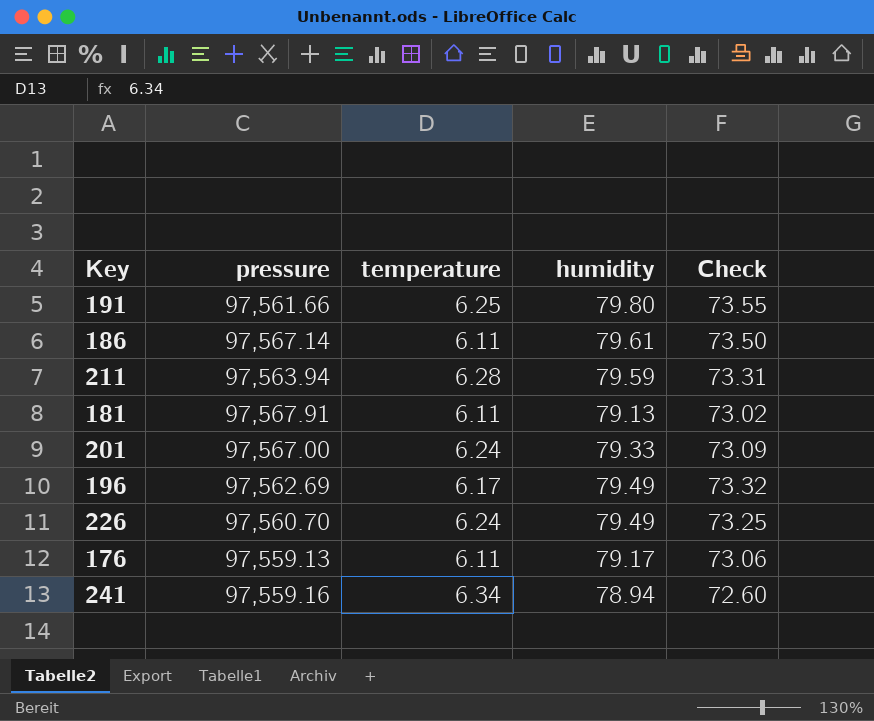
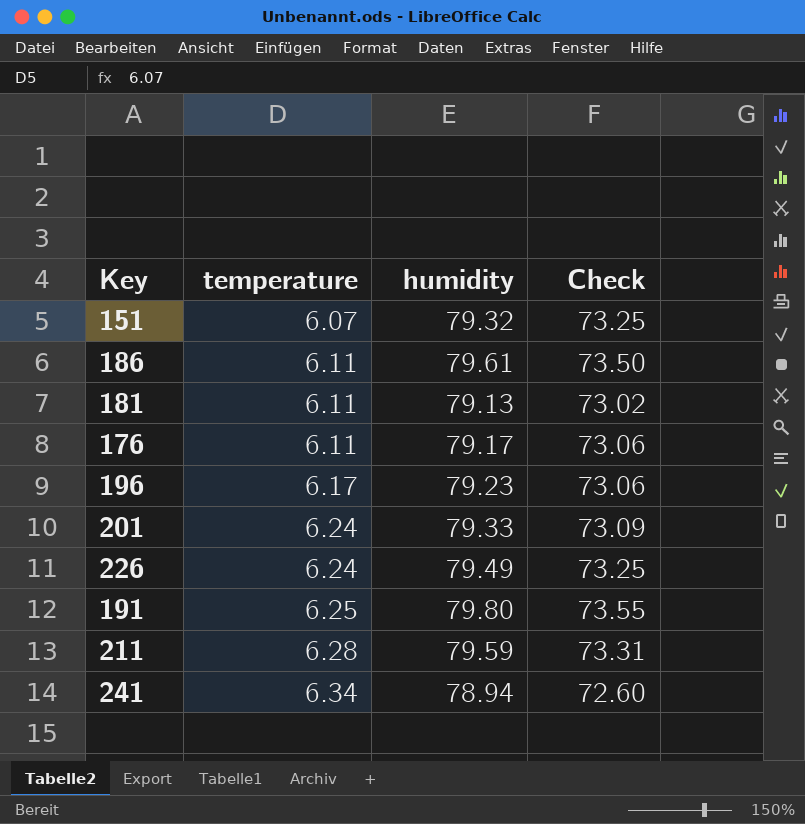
row order: none -> temperature ascending
column pressure | position: 2 -> none
row 151: none -> 6.07 | 79.32 | 73.25
196 | humidity: 79.49 -> 79.23
196 | Check: 73.32 -> 73.06

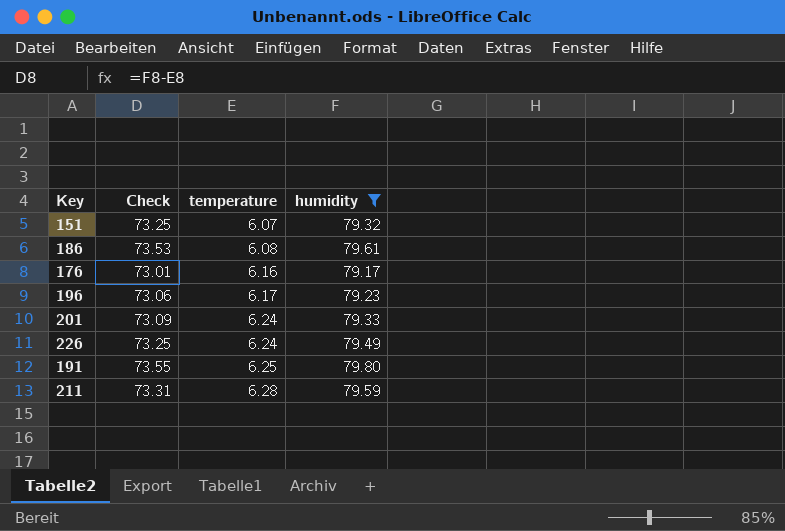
filter: none -> humidity >= 79.17
column Check | position: 4 -> 2
186 | Check: 73.50 -> 73.53
186 | temperature: 6.11 -> 6.08
176 | Check: 73.06 -> 73.01
176 | temperature: 6.11 -> 6.16

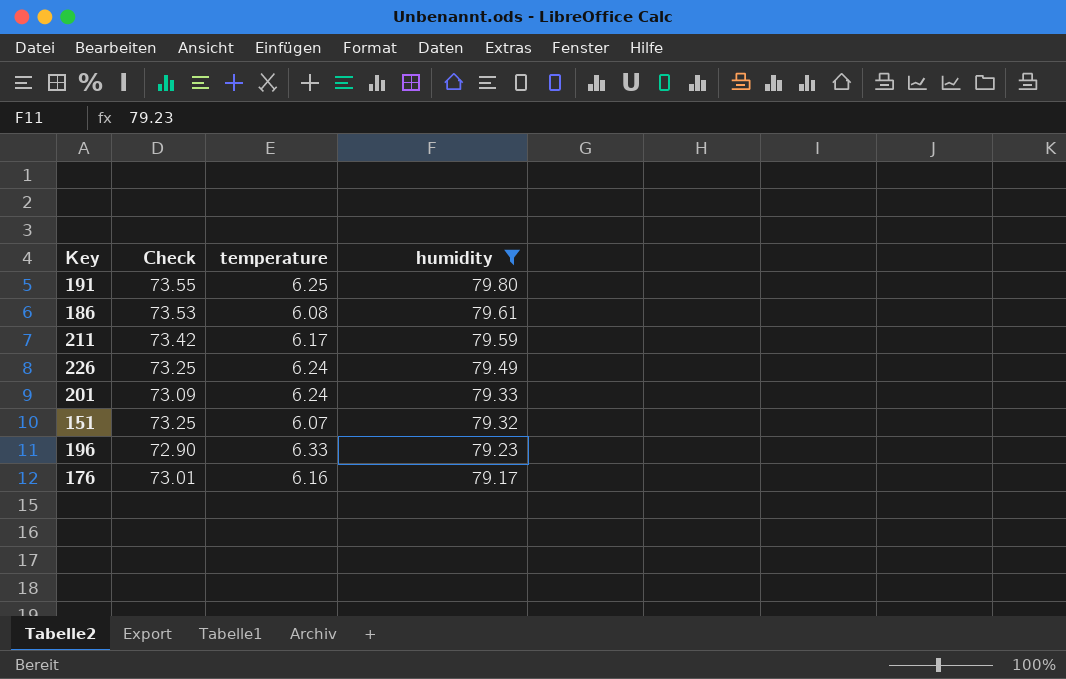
row order: temperature ascending -> humidity descending
211 | Check: 73.31 -> 73.42
211 | temperature: 6.28 -> 6.17
196 | Check: 73.06 -> 72.90
196 | temperature: 6.17 -> 6.33

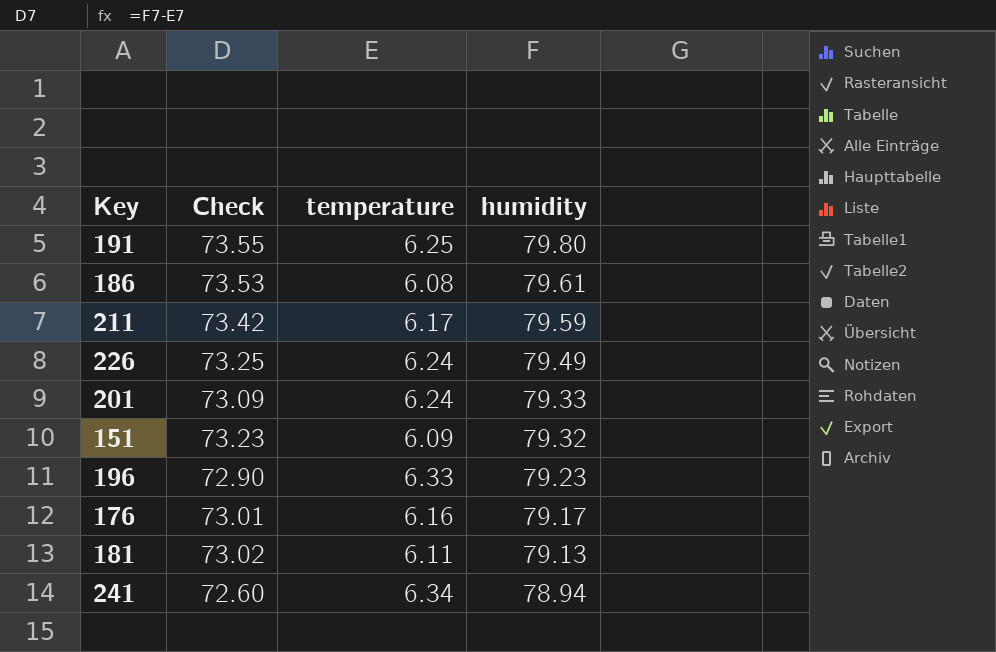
filter: humidity >= 79.17 -> none
151 | Check: 73.25 -> 73.23
151 | temperature: 6.07 -> 6.09

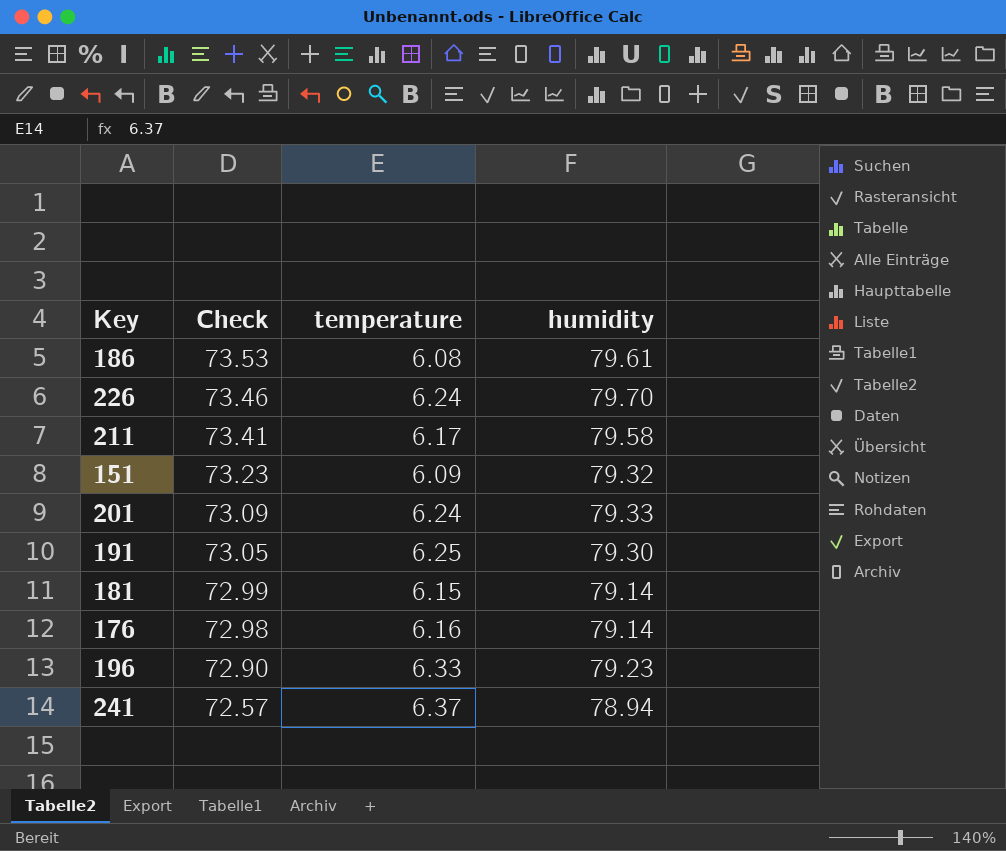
row order: humidity descending -> Check descending
226 | Check: 73.25 -> 73.46
226 | humidity: 79.49 -> 79.70
211 | Check: 73.42 -> 73.41
211 | humidity: 79.59 -> 79.58
191 | Check: 73.55 -> 73.05
191 | humidity: 79.80 -> 79.30
181 | Check: 73.02 -> 72.99
181 | temperature: 6.11 -> 6.15
181 | humidity: 79.13 -> 79.14
176 | Check: 73.01 -> 72.98
176 | humidity: 79.17 -> 79.14
241 | Check: 72.60 -> 72.57
241 | temperature: 6.34 -> 6.37

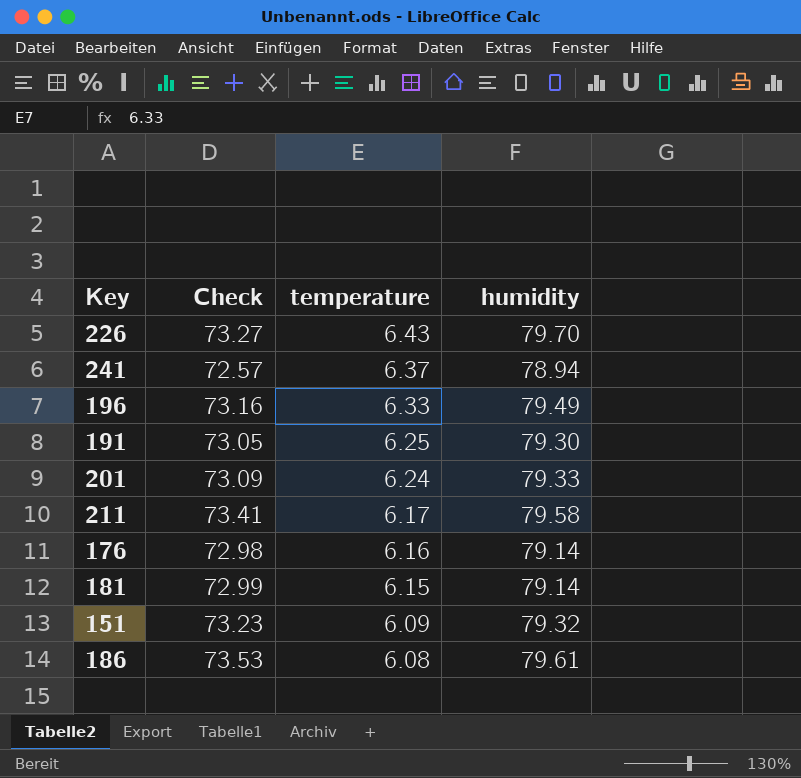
row order: Check descending -> temperature descending
226 | Check: 73.46 -> 73.27
226 | temperature: 6.24 -> 6.43
196 | Check: 72.90 -> 73.16
196 | humidity: 79.23 -> 79.49

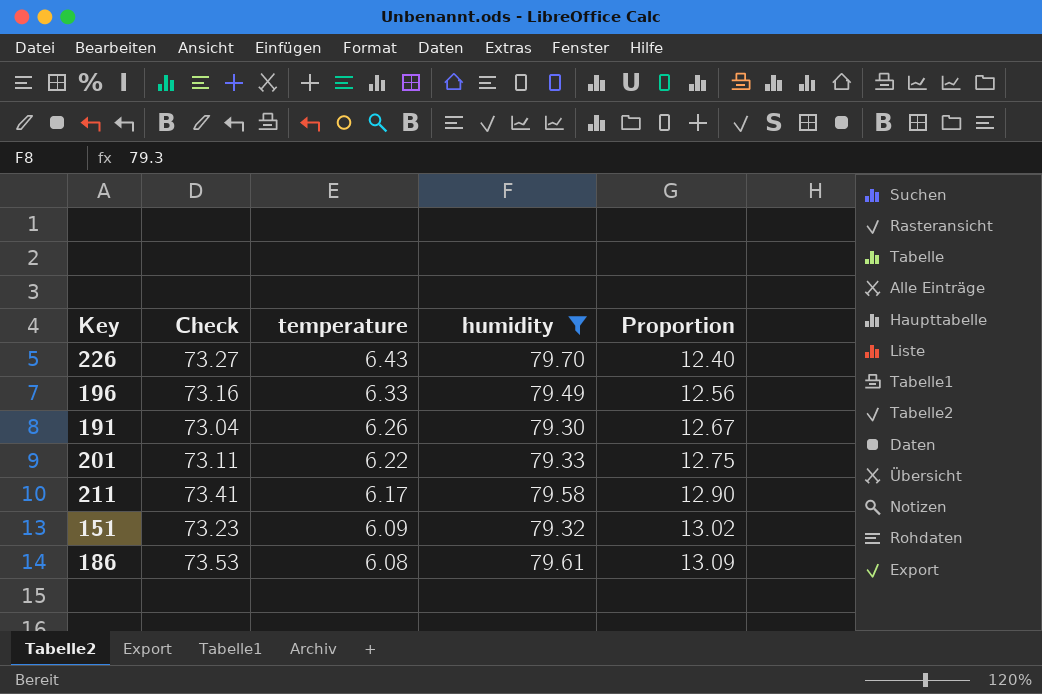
filter: none -> humidity >= 79.30
column Proportion | formula: none -> [humidity] / [temperature]
191 | Check: 73.05 -> 73.04
191 | temperature: 6.25 -> 6.26
201 | Check: 73.09 -> 73.11
201 | temperature: 6.24 -> 6.22

